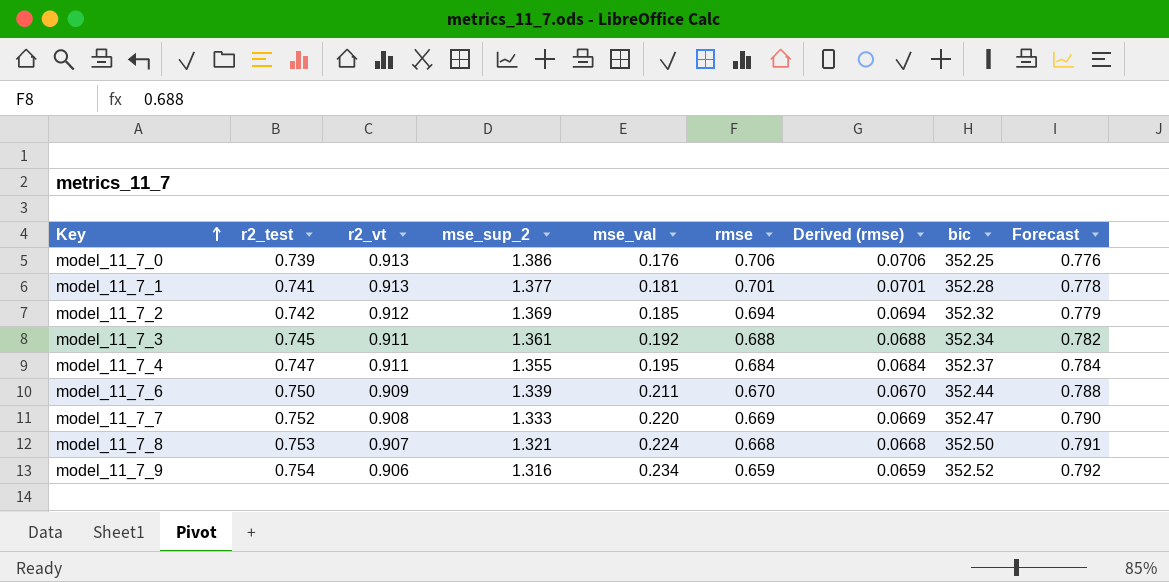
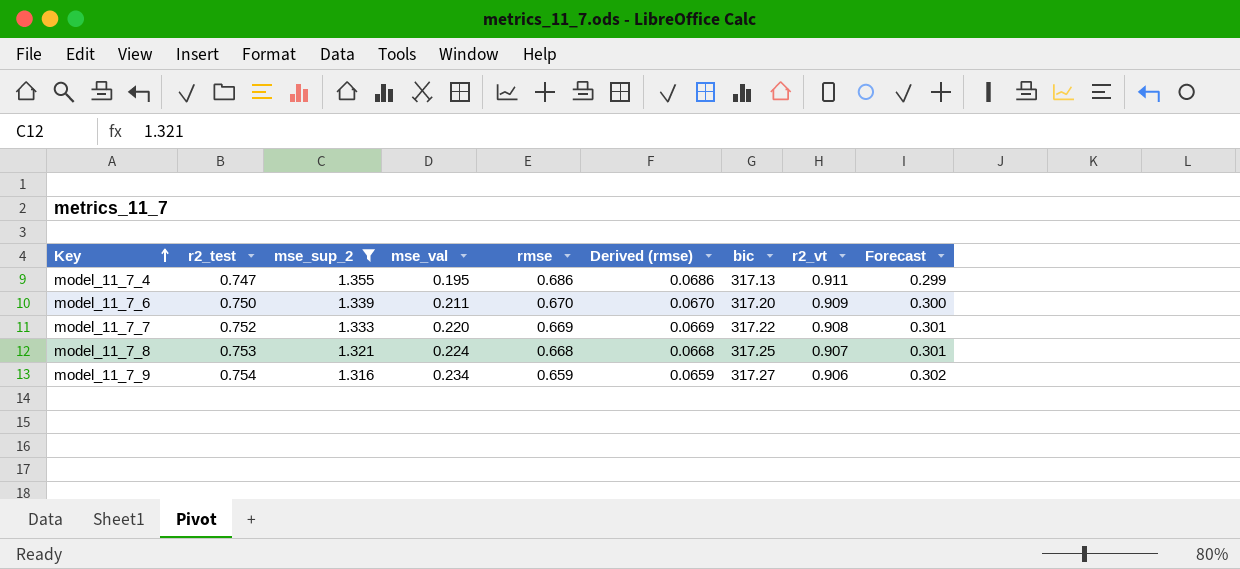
filter: none -> mse_sup_2 <= 1.355
column r2_vt | position: 3 -> 8
column Forecast | formula: [r2_test] * 1.05 -> [r2_test] * 0.4
model_11_7_4 | rmse: 0.684 -> 0.686
model_11_7_4 | Derived (rmse): 0.0684 -> 0.0686
model_11_7_4 | bic: 352.37 -> 317.13
model_11_7_6 | bic: 352.44 -> 317.20
model_11_7_7 | bic: 352.47 -> 317.22
model_11_7_8 | bic: 352.50 -> 317.25
model_11_7_9 | bic: 352.52 -> 317.27

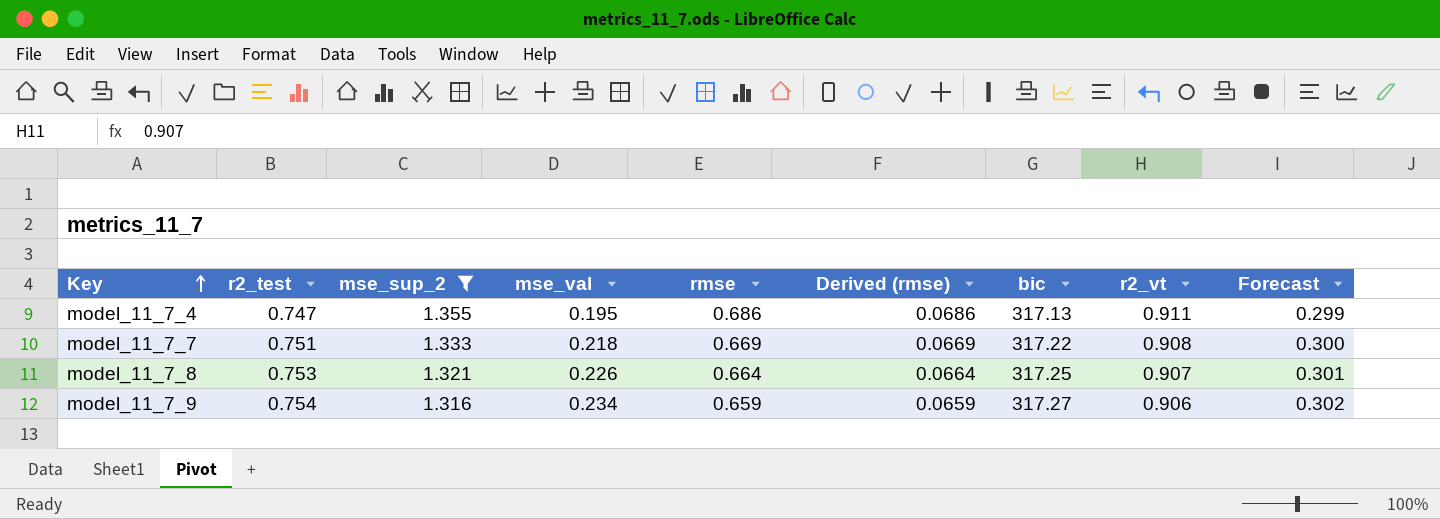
row model_11_7_6: 0.750 | 1.339 | 0.211 | 0.670 | 0.0670 | 317.20 | 0.909 | 0.300 -> none
model_11_7_7 | r2_test: 0.752 -> 0.751
model_11_7_7 | mse_val: 0.220 -> 0.218
model_11_7_7 | Forecast: 0.301 -> 0.300
model_11_7_8 | mse_val: 0.224 -> 0.226
model_11_7_8 | rmse: 0.668 -> 0.664
model_11_7_8 | Derived (rmse): 0.0668 -> 0.0664

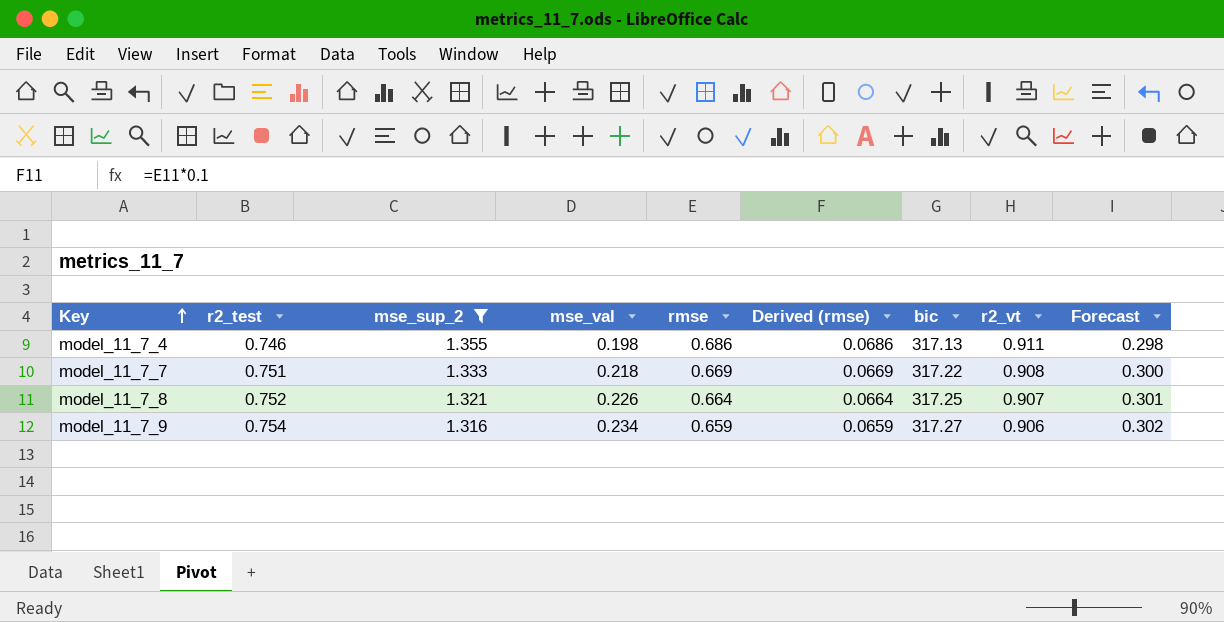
model_11_7_4 | r2_test: 0.747 -> 0.746
model_11_7_4 | mse_val: 0.195 -> 0.198
model_11_7_4 | Forecast: 0.299 -> 0.298
model_11_7_8 | r2_test: 0.753 -> 0.752

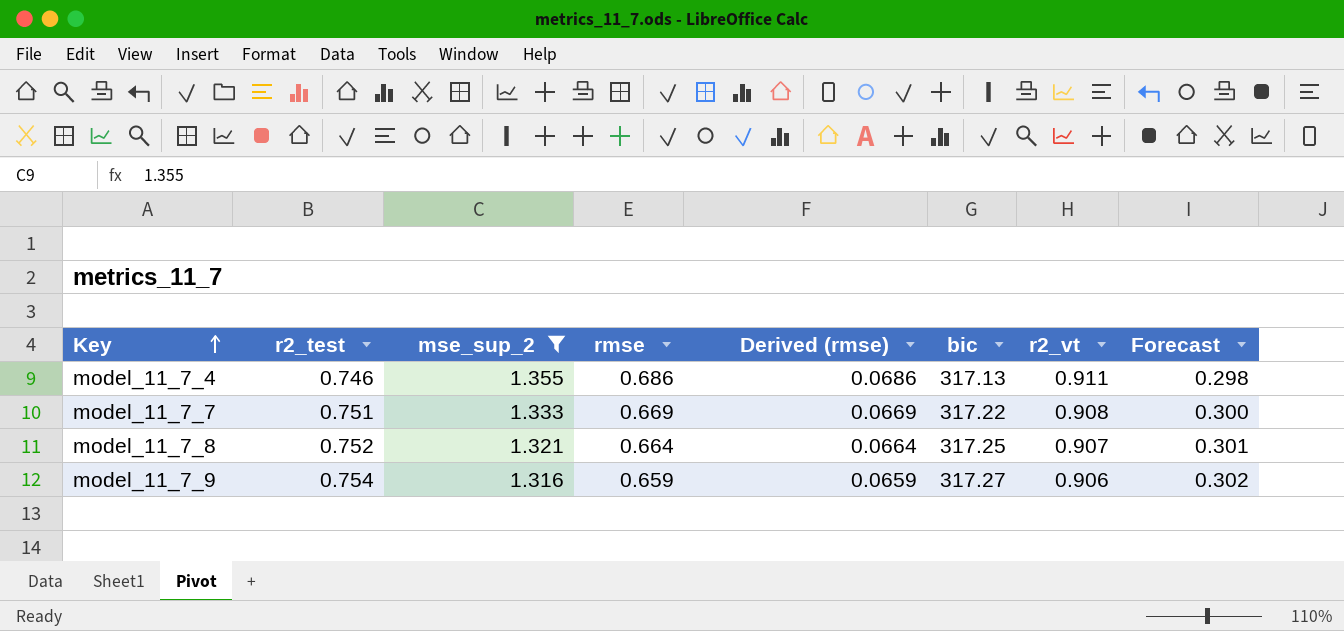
column mse_val | position: 4 -> none

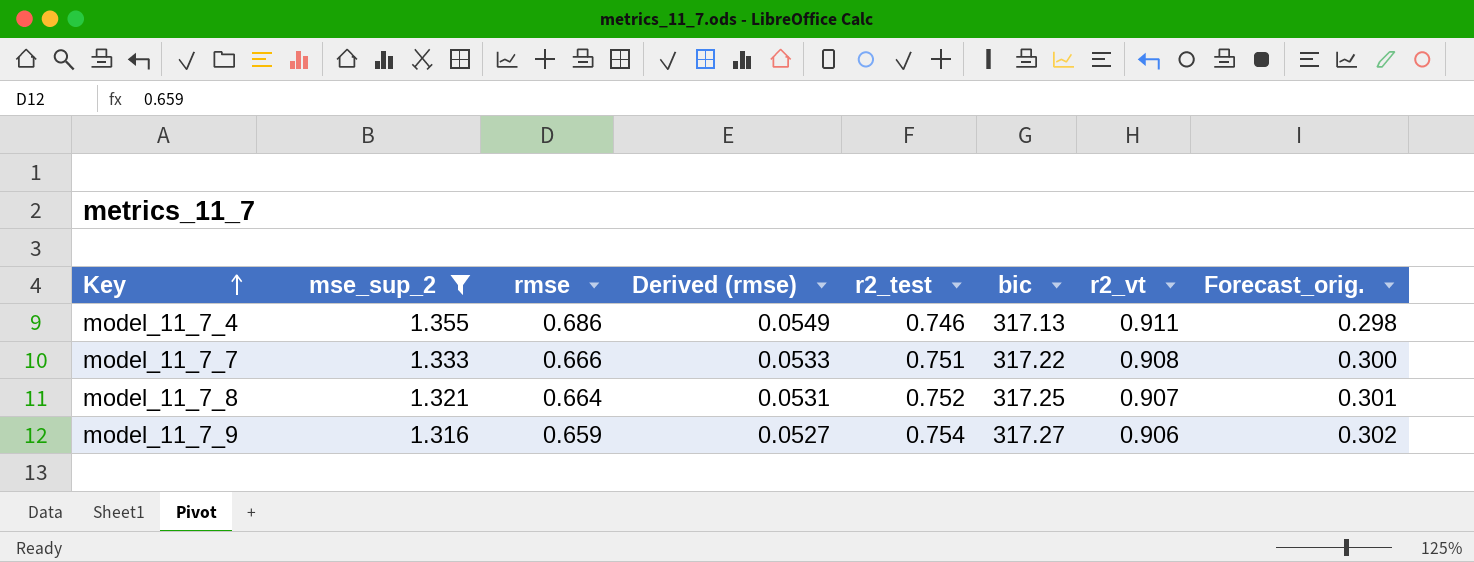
column Derived (rmse) | formula: [rmse] * 0.1 -> [rmse] * 0.08
column r2_test | position: 2 -> 5
column name: Forecast -> Forecast_orig.
model_11_7_7 | rmse: 0.669 -> 0.666

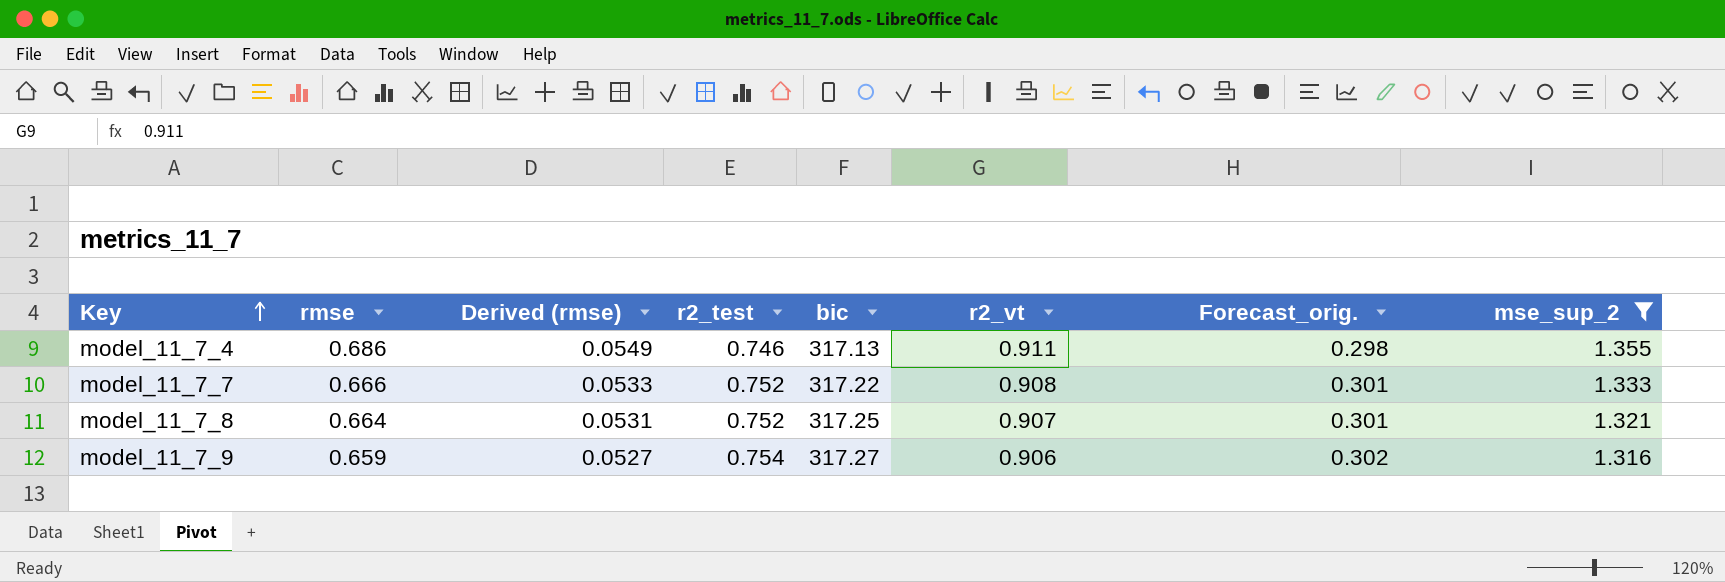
column mse_sup_2 | position: 2 -> 8
model_11_7_7 | r2_test: 0.751 -> 0.752
model_11_7_7 | Forecast_orig.: 0.300 -> 0.301

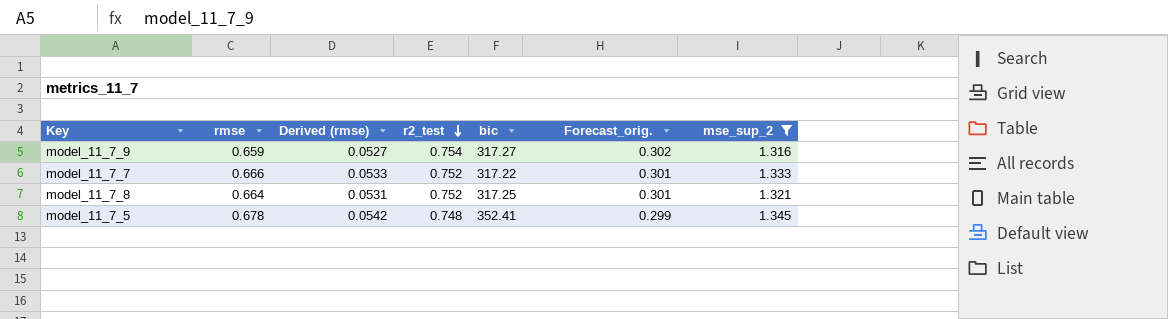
row order: Key ascending -> r2_test descending
column r2_vt | position: 6 -> none
row model_11_7_4: 0.686 | 0.0549 | 0.746 | 317.13 | 0.911 | 0.298 | 1.355 -> none
row model_11_7_5: none -> 0.678 | 0.0542 | 0.748 | 352.41 | 0.299 | 1.345

